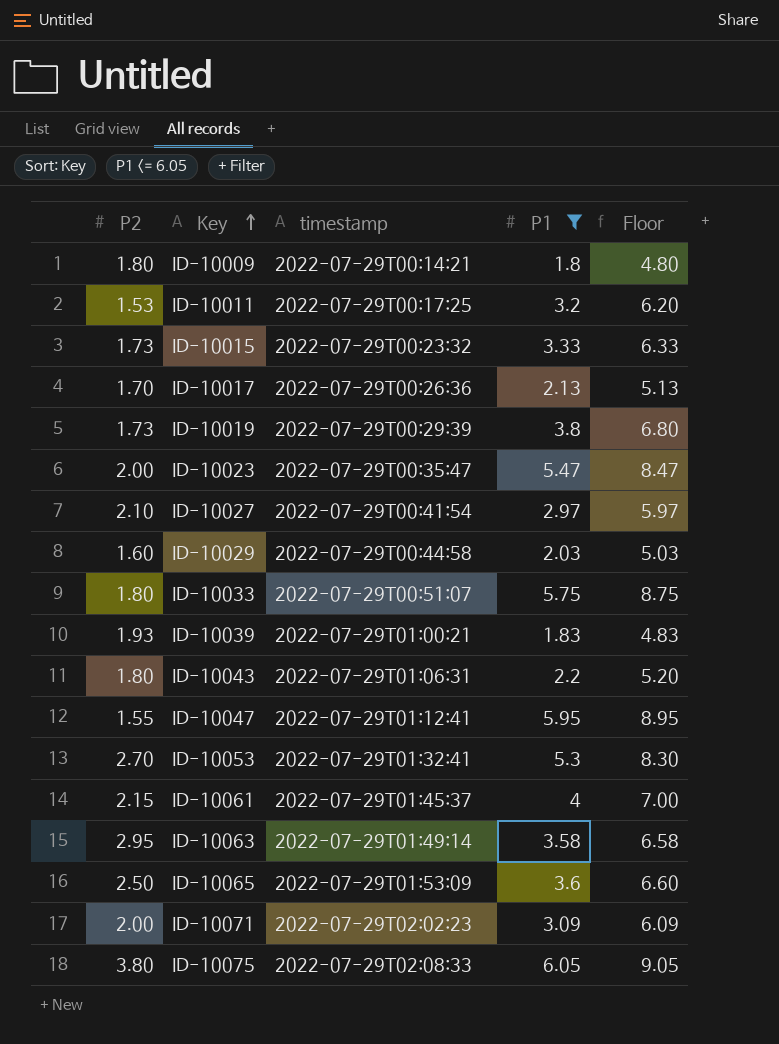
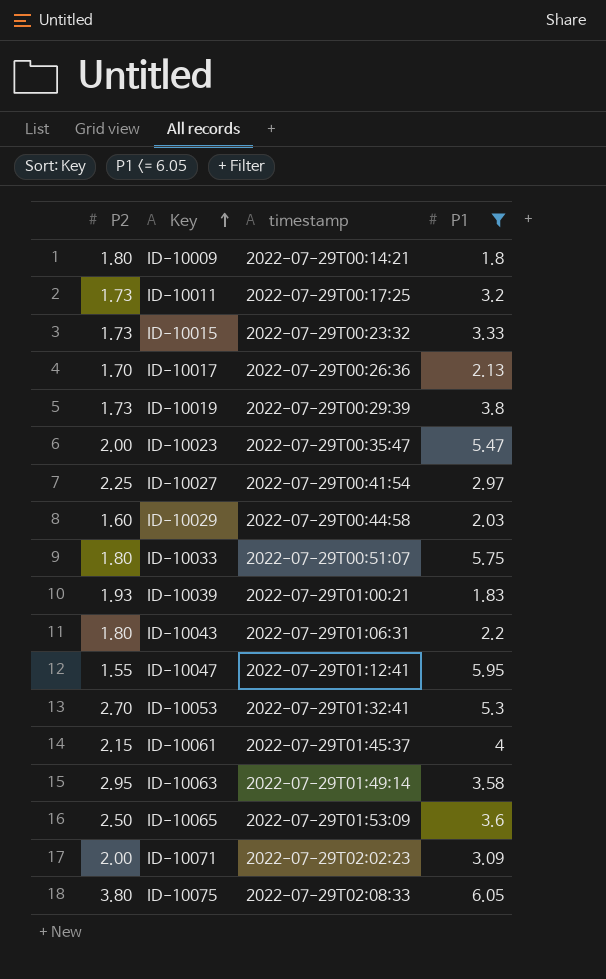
column Floor | formula: [P1] + 3 -> none
ID-10011 | P2: 1.53 -> 1.73
ID-10027 | P2: 2.10 -> 2.25

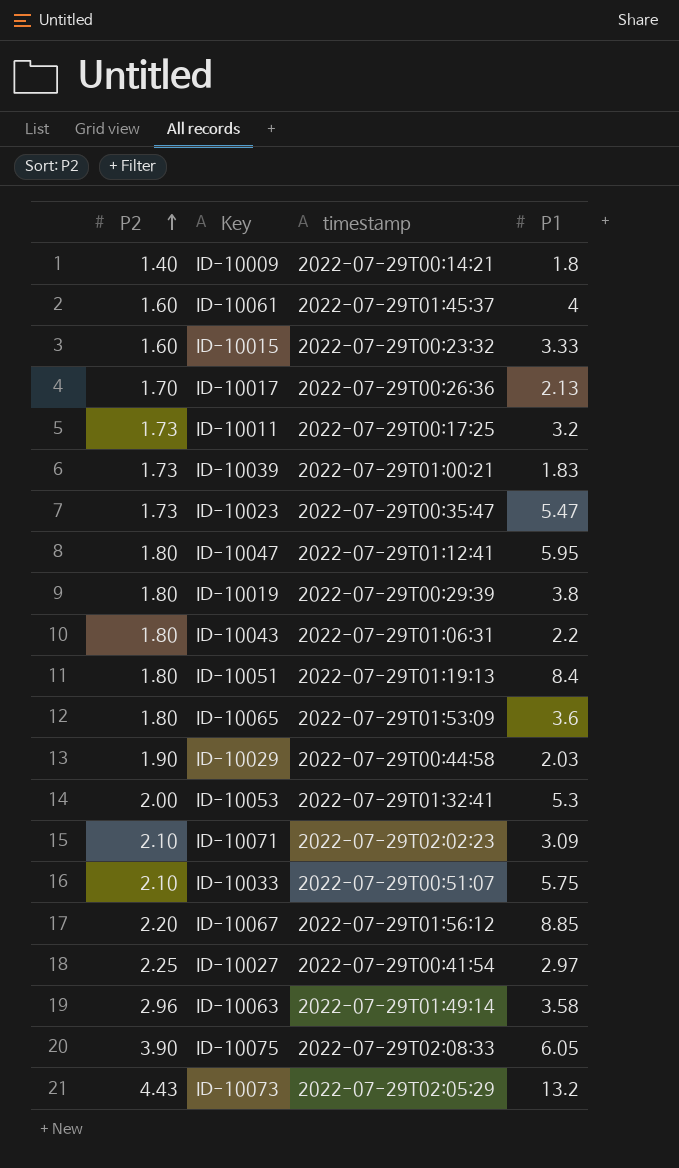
filter: P1 <= 6.05 -> none
row order: Key ascending -> P2 ascending
ID-10009 | P2: 1.80 -> 1.40
ID-10061 | P2: 2.15 -> 1.60
ID-10015 | P2: 1.73 -> 1.60
ID-10039 | P2: 1.93 -> 1.73
ID-10023 | P2: 2.00 -> 1.73
ID-10047 | P2: 1.55 -> 1.80
ID-10019 | P2: 1.73 -> 1.80
ID-10065 | P2: 2.50 -> 1.80
ID-10029 | P2: 1.60 -> 1.90
ID-10053 | P2: 2.70 -> 2.00
ID-10071 | P2: 2.00 -> 2.10
ID-10033 | P2: 1.80 -> 2.10
ID-10063 | P2: 2.95 -> 2.96
ID-10075 | P2: 3.80 -> 3.90

